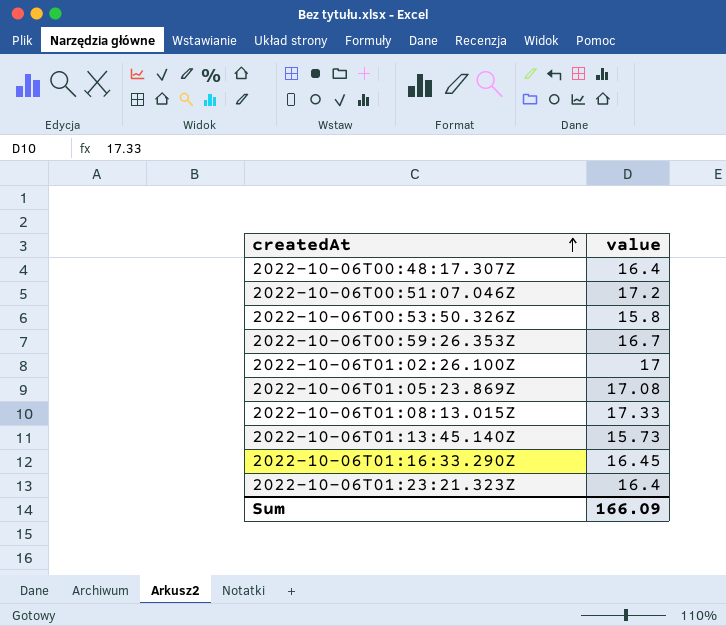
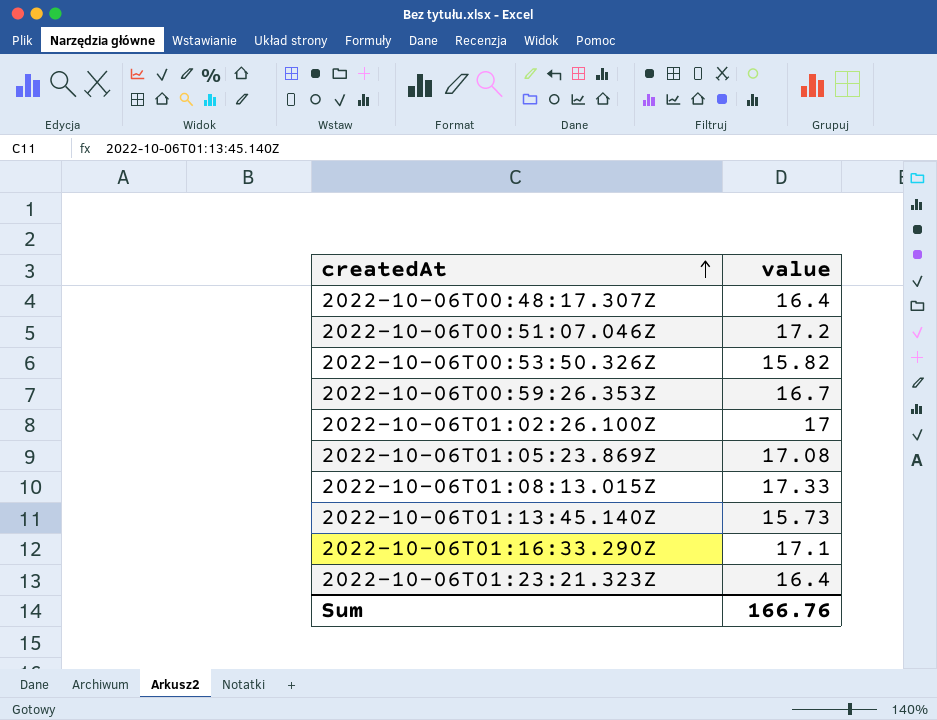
2022-10-06T00:53:50.326Z | value: 15.8 -> 15.82
2022-10-06T01:16:33.290Z | value: 16.45 -> 17.1
Sum | value: 166.09 -> 166.76

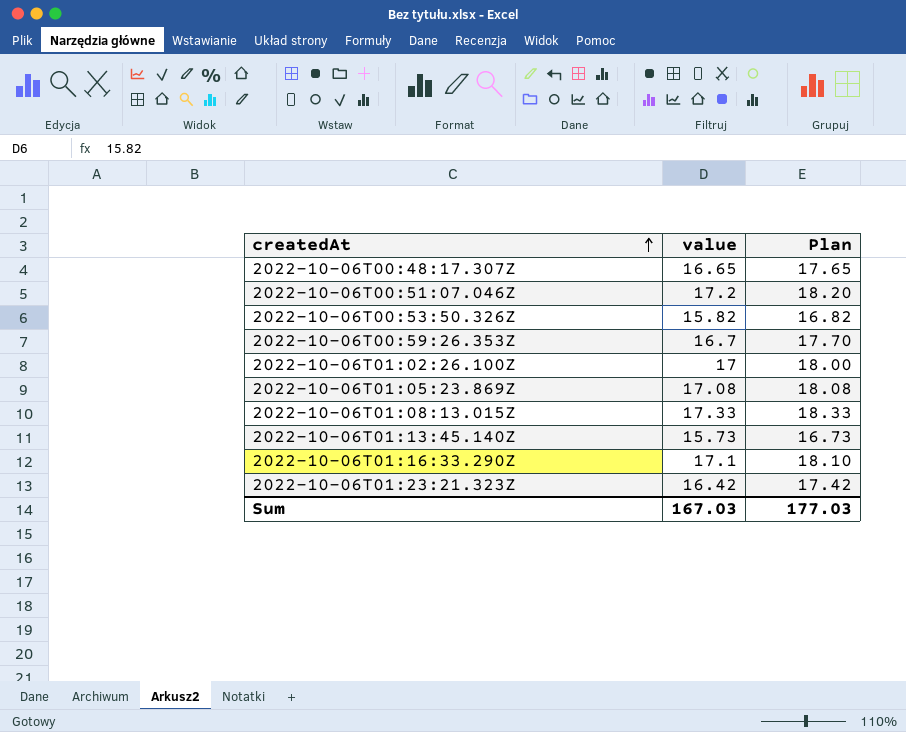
column Plan | formula: none -> [value] + 1
2022-10-06T00:48:17.307Z | value: 16.4 -> 16.65
2022-10-06T01:23:21.323Z | value: 16.4 -> 16.42
Sum | value: 166.76 -> 167.03

